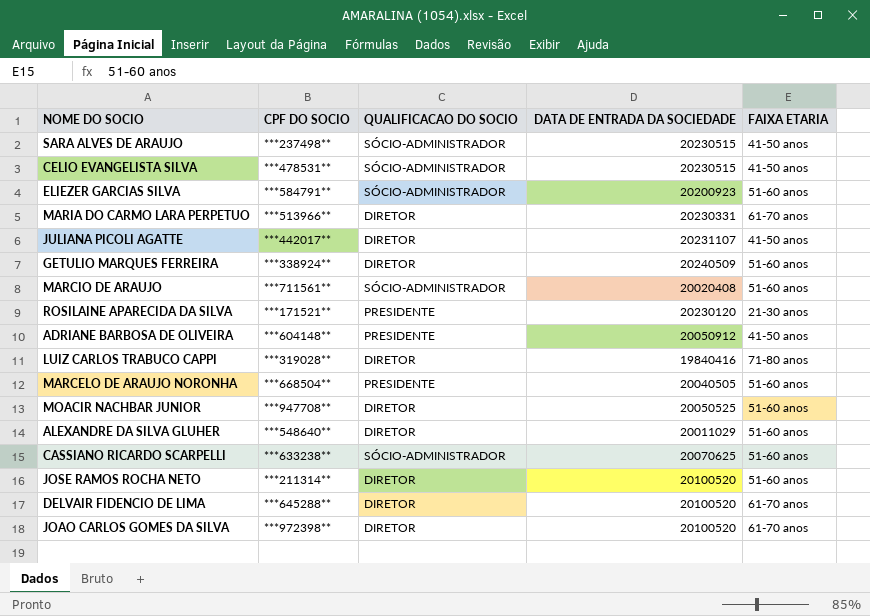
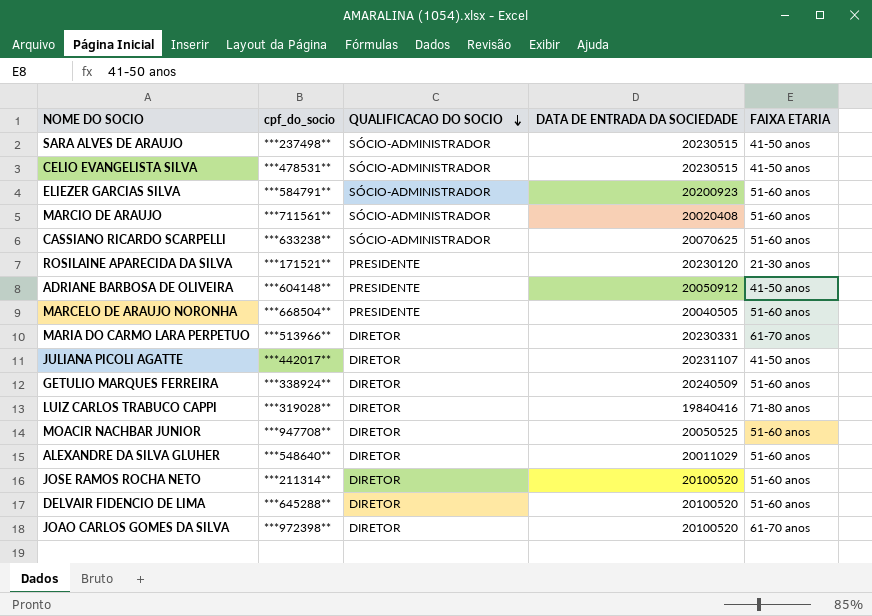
row order: none -> QUALIFICACAO DO SOCIO descending
column name: CPF DO SOCIO -> cpf_do_socio
DELVAIR FIDENCIO DE LIMA | FAIXA ETARIA: 61-70 anos -> 51-60 anos

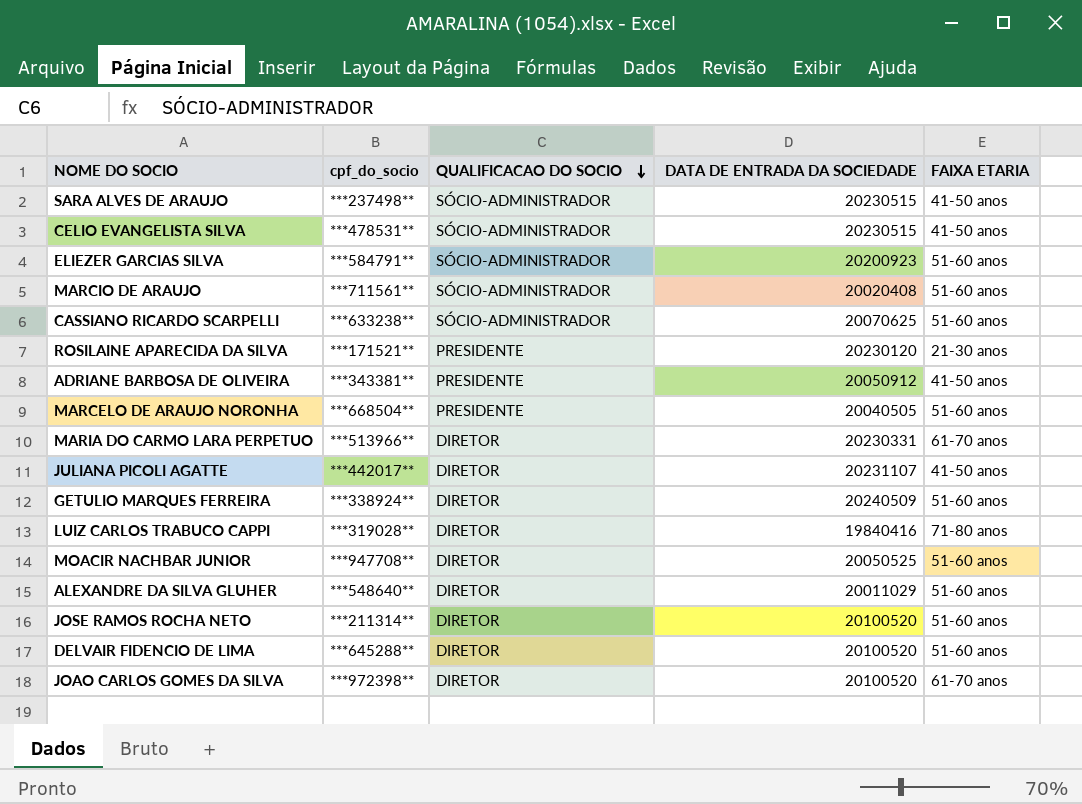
ADRIANE BARBOSA DE OLIVEIRA | cpf_do_socio: ***604148** -> ***343381**

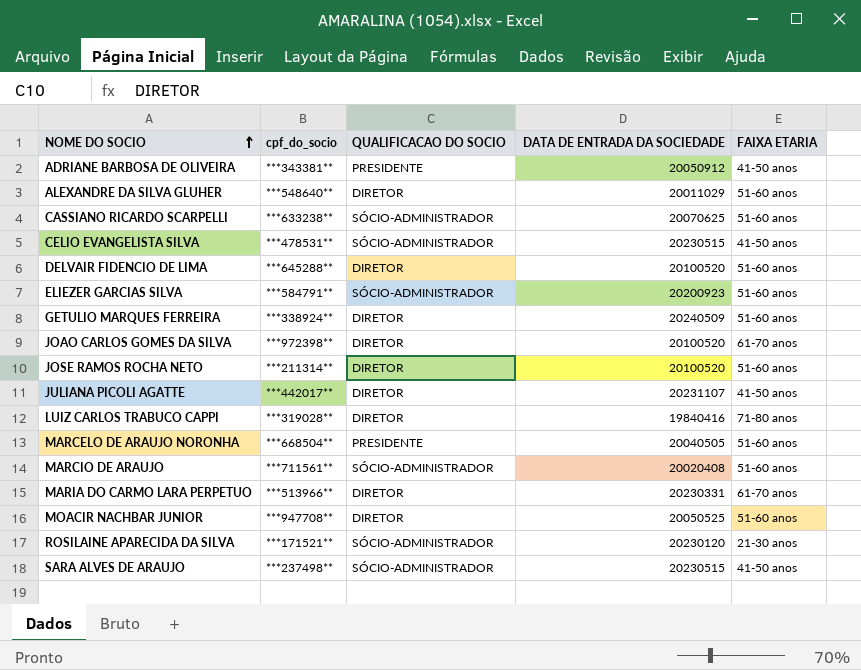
row order: QUALIFICACAO DO SOCIO descending -> NOME DO SOCIO ascending
ROSILAINE APARECIDA DA SILVA | QUALIFICACAO DO SOCIO: PRESIDENTE -> SÓCIO-ADMINISTRADOR

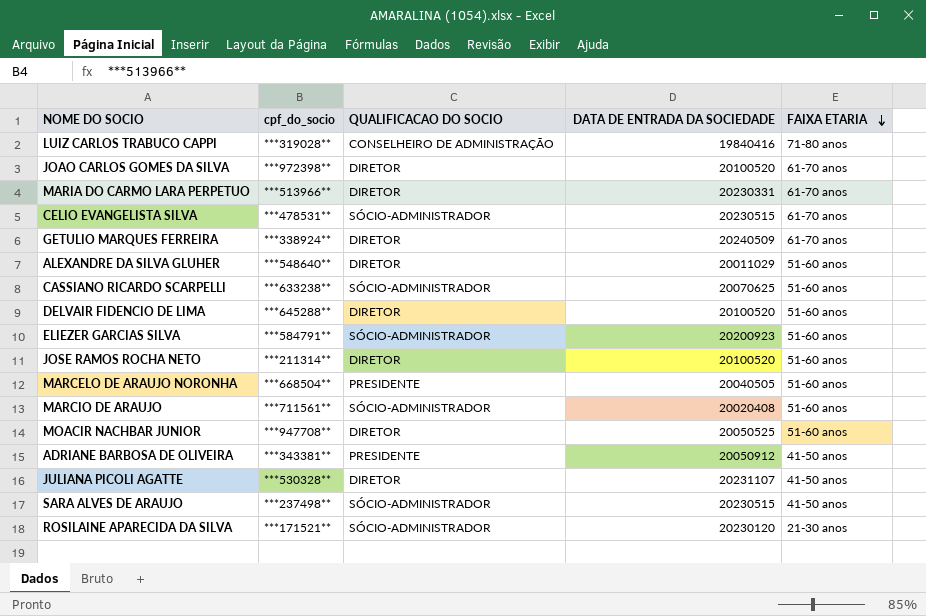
row order: NOME DO SOCIO ascending -> FAIXA ETARIA descending
LUIZ CARLOS TRABUCO CAPPI | QUALIFICACAO DO SOCIO: DIRETOR -> CONSELHEIRO DE ADMINISTRAÇÃO
CELIO EVANGELISTA SILVA | FAIXA ETARIA: 41-50 anos -> 61-70 anos
GETULIO MARQUES FERREIRA | FAIXA ETARIA: 51-60 anos -> 61-70 anos
JULIANA PICOLI AGATTE | cpf_do_socio: ***442017** -> ***530328**

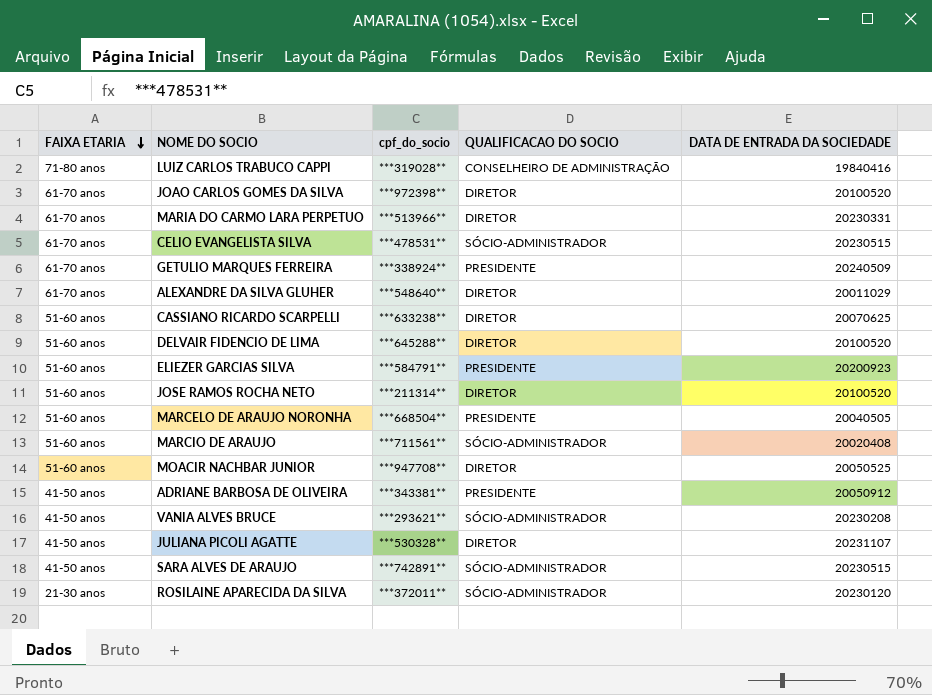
column FAIXA ETARIA | position: 5 -> 1
GETULIO MARQUES FERREIRA | QUALIFICACAO DO SOCIO: DIRETOR -> PRESIDENTE
ALEXANDRE DA SILVA GLUHER | FAIXA ETARIA: 51-60 anos -> 61-70 anos
CASSIANO RICARDO SCARPELLI | QUALIFICACAO DO SOCIO: SÓCIO-ADMINISTRADOR -> DIRETOR
ELIEZER GARCIAS SILVA | QUALIFICACAO DO SOCIO: SÓCIO-ADMINISTRADOR -> PRESIDENTE
row VANIA ALVES BRUCE: none -> 41-50 anos | ***293621** | SÓCIO-ADMINISTRADOR | 20230208
SARA ALVES DE ARAUJO | cpf_do_socio: ***237498** -> ***742891**
ROSILAINE APARECIDA DA SILVA | cpf_do_socio: ***171521** -> ***372011**

